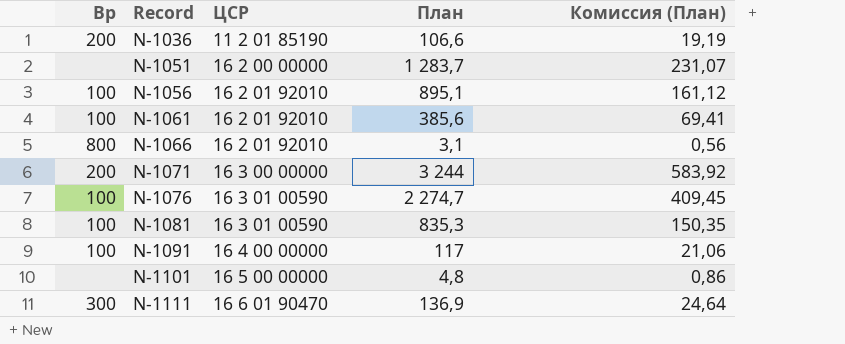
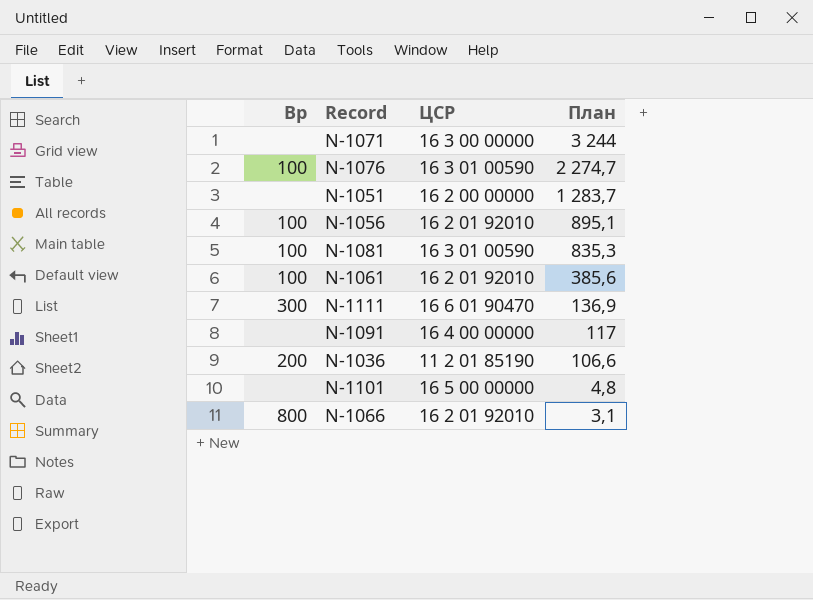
row order: Record ascending -> План descending
column Комиссия (План) | formula: [План] * 0,18 -> none
N-1071 | Вр: 200 -> none
N-1091 | Вр: 100 -> none

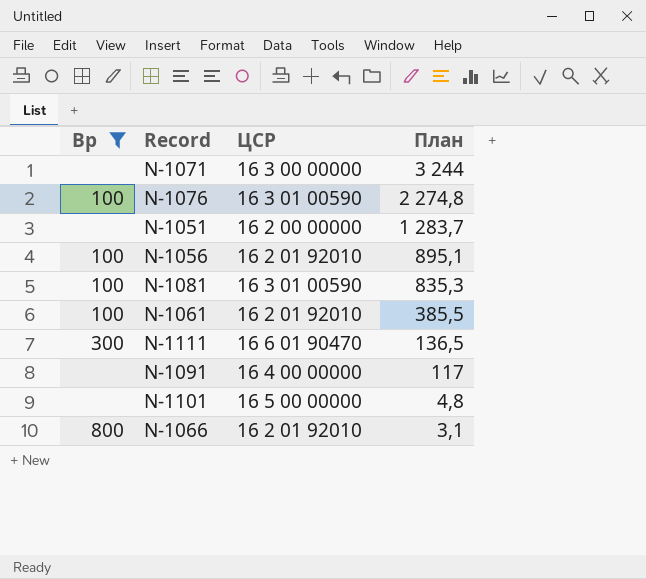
filter: none -> Вр != 200
N-1076 | План: 2 274,7 -> 2 274,8
N-1061 | План: 385,6 -> 385,5
N-1111 | План: 136,9 -> 136,5

